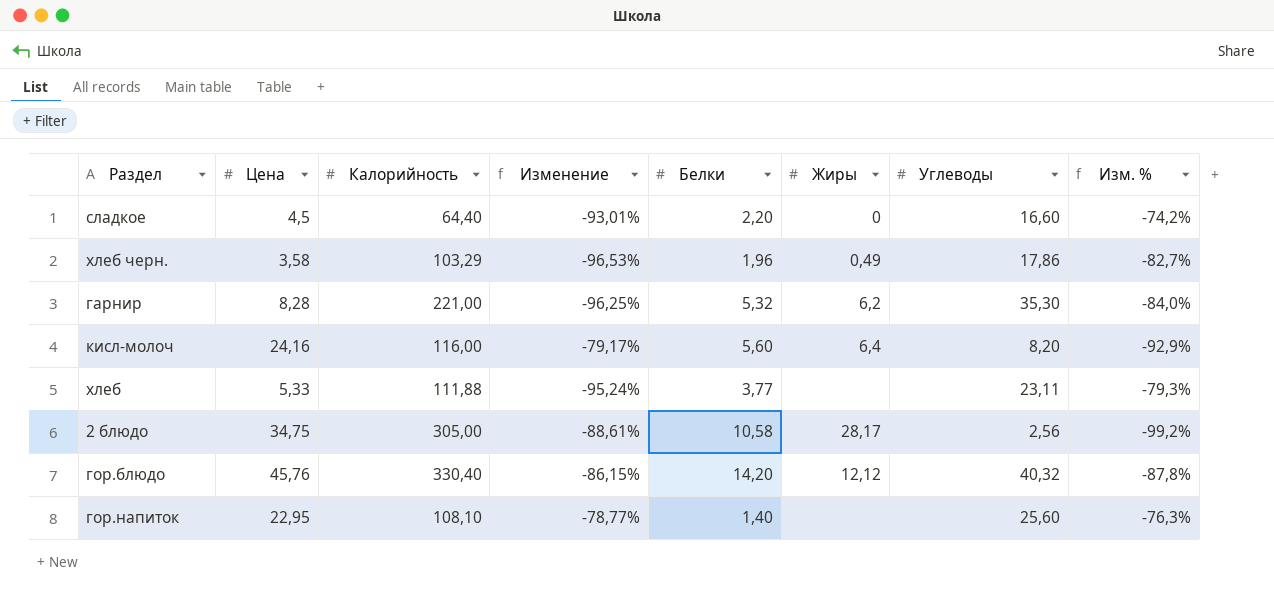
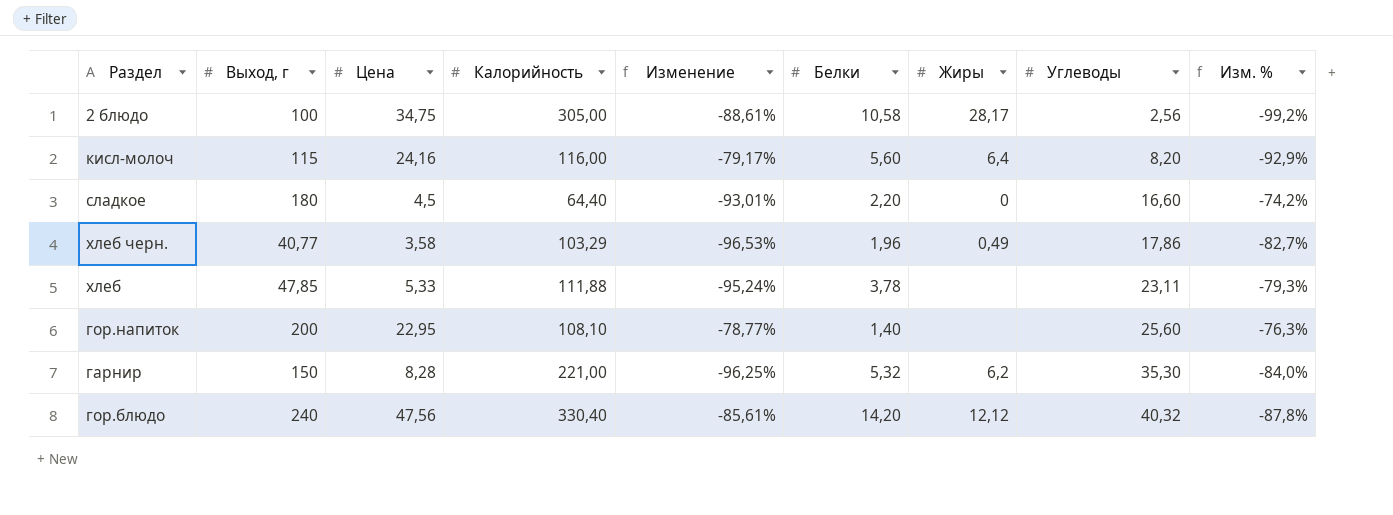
row order: none -> Углеводы ascending
column Выход, г | position: none -> 2
хлеб | Белки: 3,77 -> 3,78
гор.блюдо | Цена: 45,76 -> 47,56
гор.блюдо | Изменение: -86,15% -> -85,61%

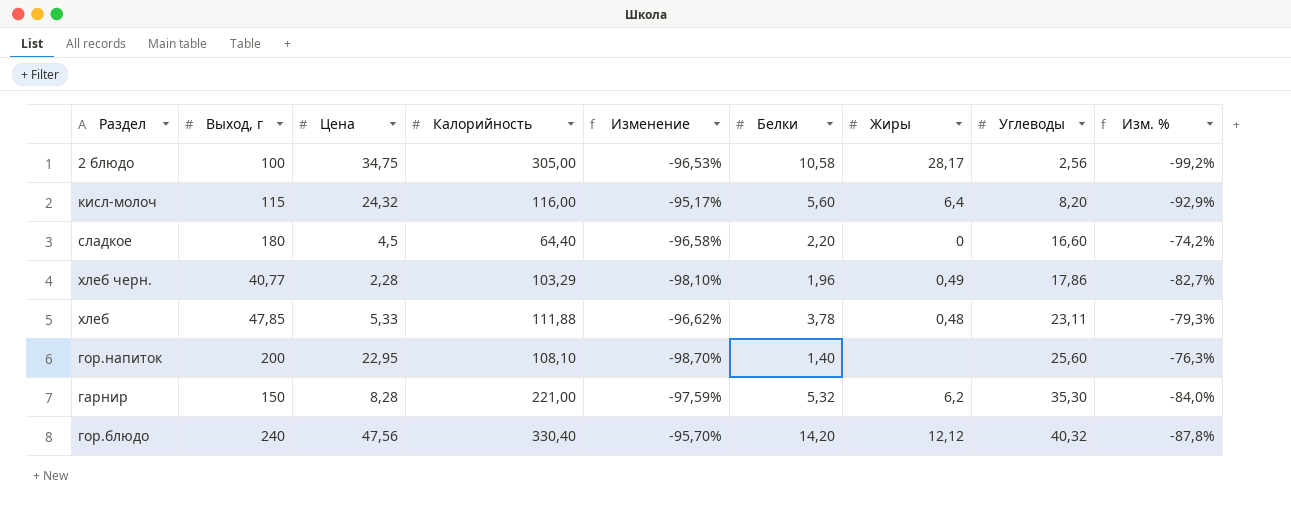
column Изменение | formula: ([Цена] - [Калорийность]) / [Калорийность] -> ([Белки] - [Калорийность]) / [Калорийность]
кисл-молоч | Цена: 24,16 -> 24,32
хлеб черн. | Цена: 3,58 -> 2,28
хлеб | Жиры: none -> 0,48

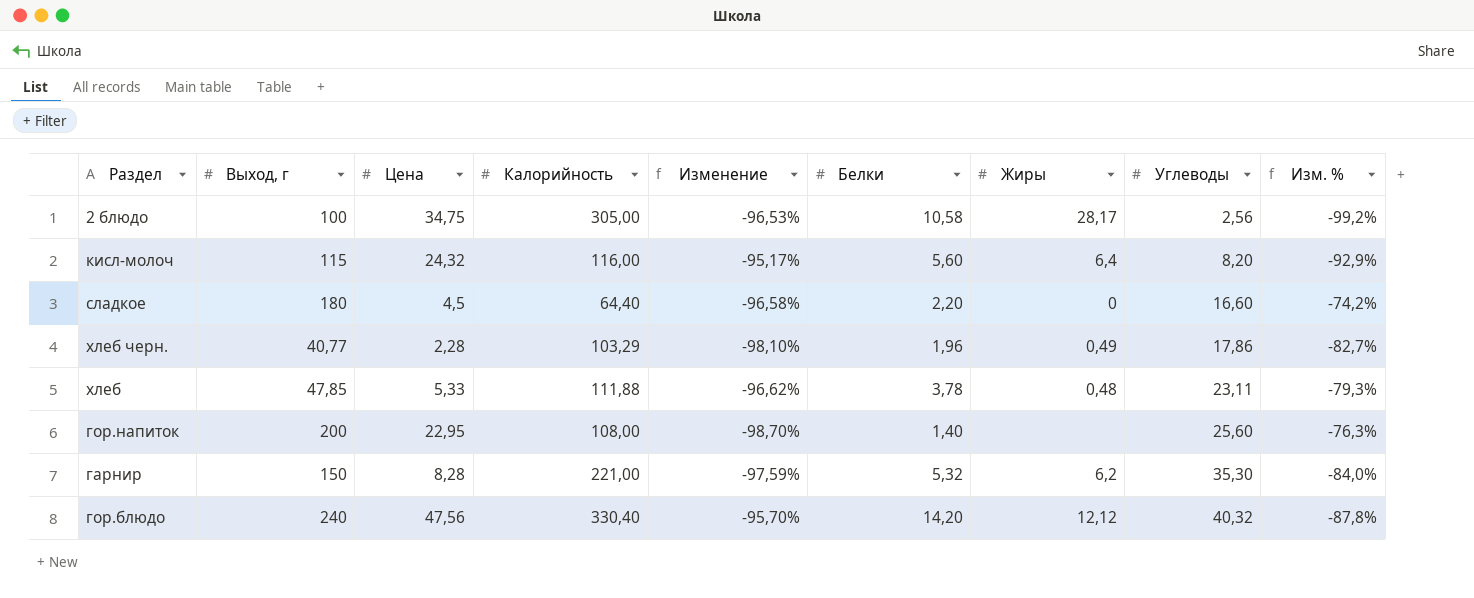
гор.напиток | Калорийность: 108,10 -> 108,00

